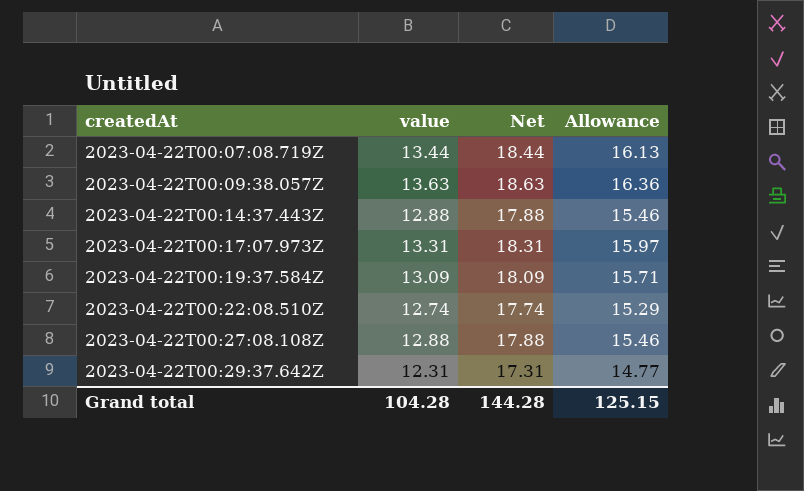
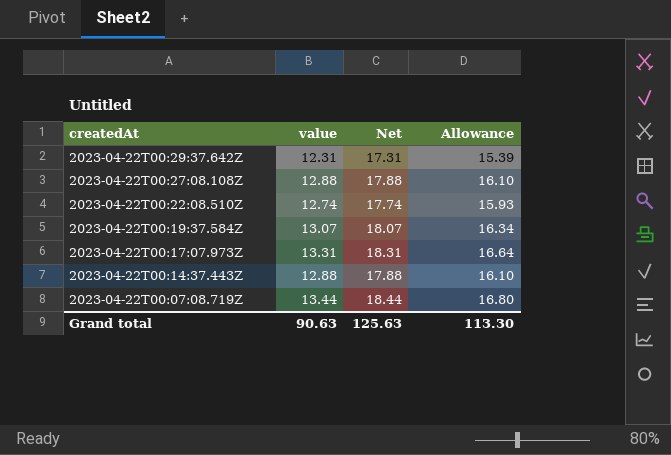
row order: createdAt ascending -> createdAt descending
column Allowance | formula: [value] * 1.2 -> [value] * 1.25
row 2023-04-22T00:09:38.057Z: 13.63 | 18.63 | 16.36 -> none
2023-04-22T00:19:37.584Z | value: 13.09 -> 13.07
2023-04-22T00:19:37.584Z | Net: 18.09 -> 18.07
Grand total | value: 104.28 -> 90.63
Grand total | Net: 144.28 -> 125.63
Grand total | Allowance: 125.15 -> 113.30

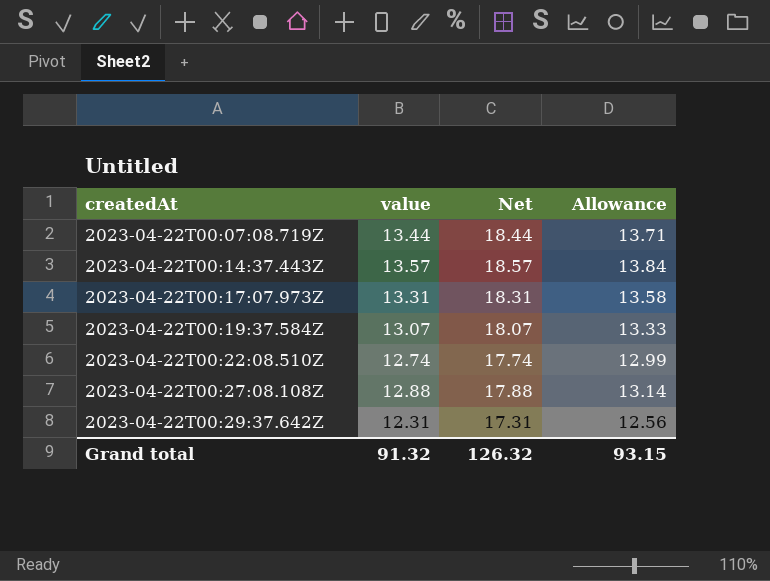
row order: createdAt descending -> createdAt ascending
column Allowance | formula: [value] * 1.25 -> [value] * 1.02
2023-04-22T00:14:37.443Z | value: 12.88 -> 13.57
2023-04-22T00:14:37.443Z | Net: 17.88 -> 18.57
Grand total | value: 90.63 -> 91.32
Grand total | Net: 125.63 -> 126.32
Grand total | Allowance: 113.30 -> 93.15

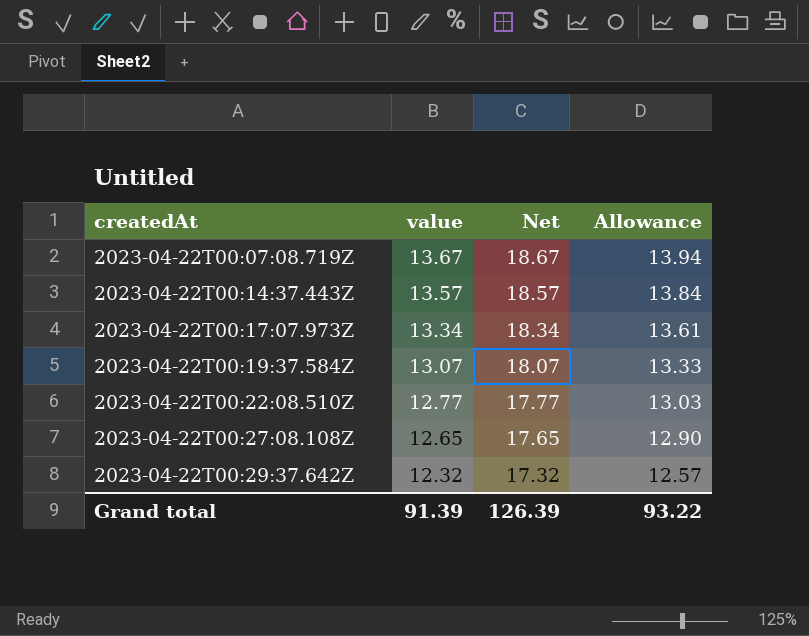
2023-04-22T00:07:08.719Z | value: 13.44 -> 13.67
2023-04-22T00:07:08.719Z | Net: 18.44 -> 18.67
2023-04-22T00:07:08.719Z | Allowance: 13.71 -> 13.94
2023-04-22T00:17:07.973Z | value: 13.31 -> 13.34
2023-04-22T00:17:07.973Z | Net: 18.31 -> 18.34
2023-04-22T00:17:07.973Z | Allowance: 13.58 -> 13.61
2023-04-22T00:22:08.510Z | value: 12.74 -> 12.77
2023-04-22T00:22:08.510Z | Net: 17.74 -> 17.77
2023-04-22T00:22:08.510Z | Allowance: 12.99 -> 13.03
2023-04-22T00:27:08.108Z | value: 12.88 -> 12.65
2023-04-22T00:27:08.108Z | Net: 17.88 -> 17.65
2023-04-22T00:27:08.108Z | Allowance: 13.14 -> 12.90
2023-04-22T00:29:37.642Z | value: 12.31 -> 12.32
2023-04-22T00:29:37.642Z | Net: 17.31 -> 17.32
2023-04-22T00:29:37.642Z | Allowance: 12.56 -> 12.57
Grand total | value: 91.32 -> 91.39
Grand total | Net: 126.32 -> 126.39
Grand total | Allowance: 93.15 -> 93.22

